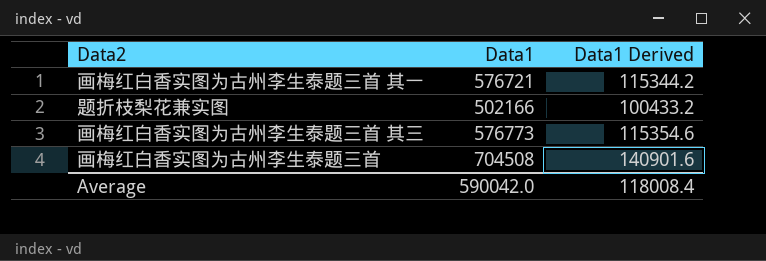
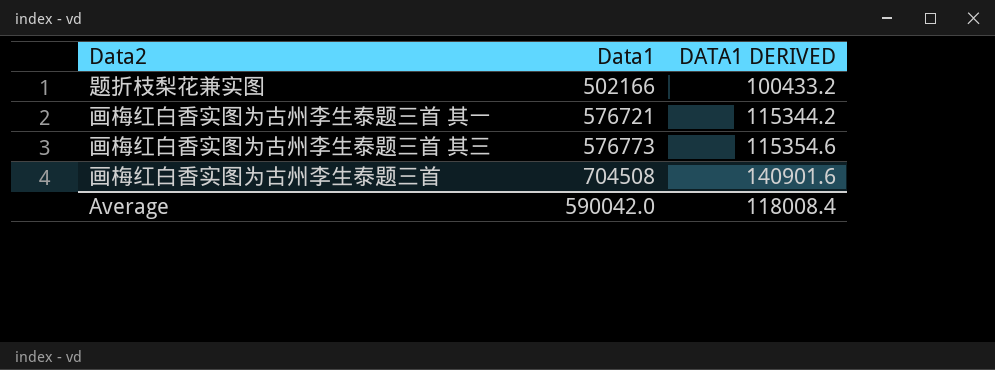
row order: none -> Data1 ascending
column name: Data1 Derived -> DATA1 DERIVED

